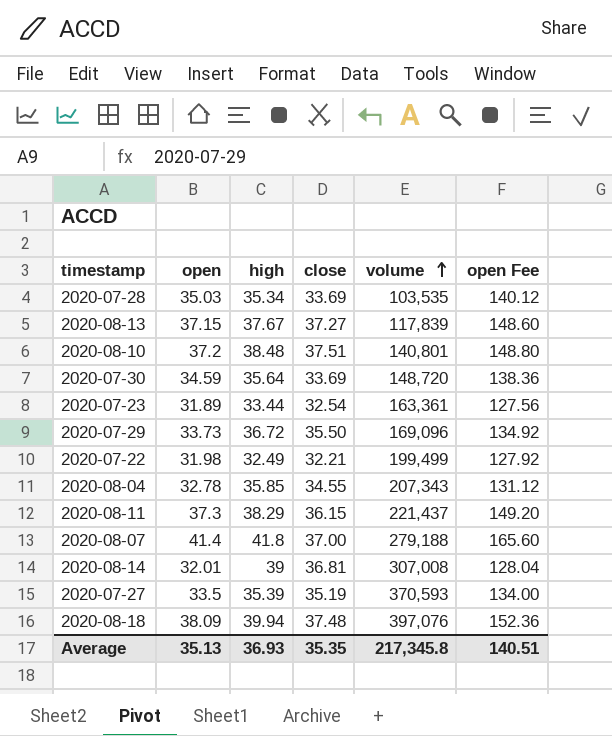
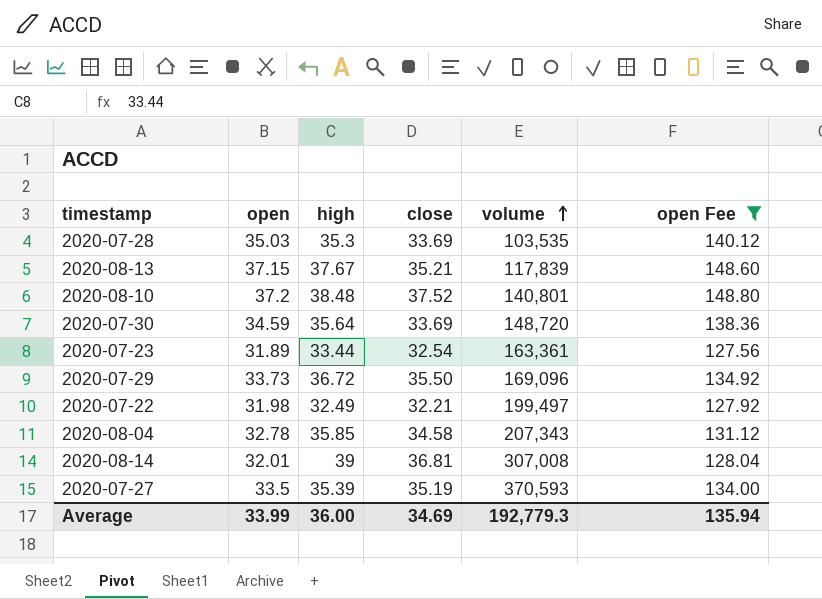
filter: none -> open Fee <= 148.80
2020-07-28 | high: 35.34 -> 35.3
2020-08-13 | close: 37.27 -> 35.21
2020-08-10 | close: 37.51 -> 37.52
2020-07-22 | volume: 199,499 -> 199,497
2020-08-04 | close: 34.55 -> 34.58
Average | open: 35.13 -> 33.99
Average | high: 36.93 -> 36.00
Average | close: 35.35 -> 34.69
Average | volume: 217,345.8 -> 192,779.3
Average | open Fee: 140.51 -> 135.94

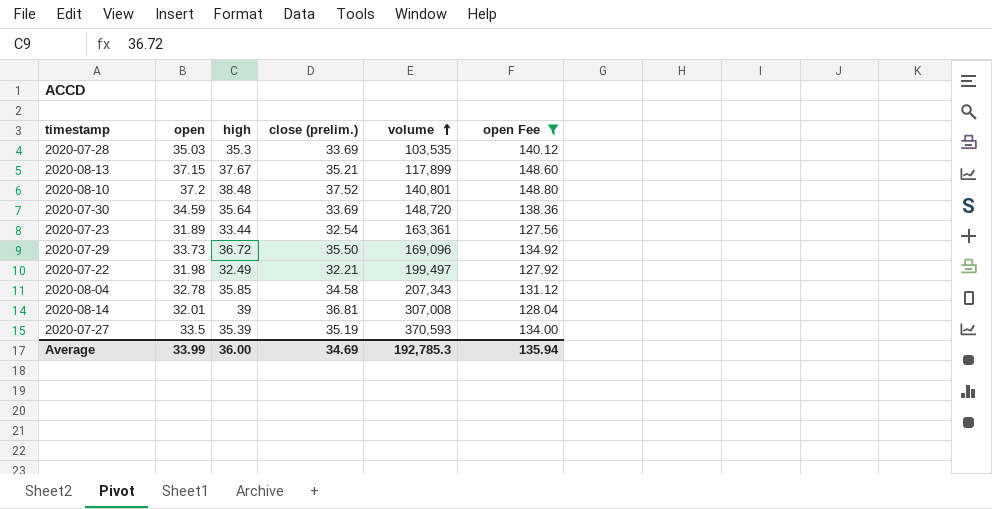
column name: close -> close (prelim.)
2020-08-13 | volume: 117,839 -> 117,899
Average | volume: 192,779.3 -> 192,785.3

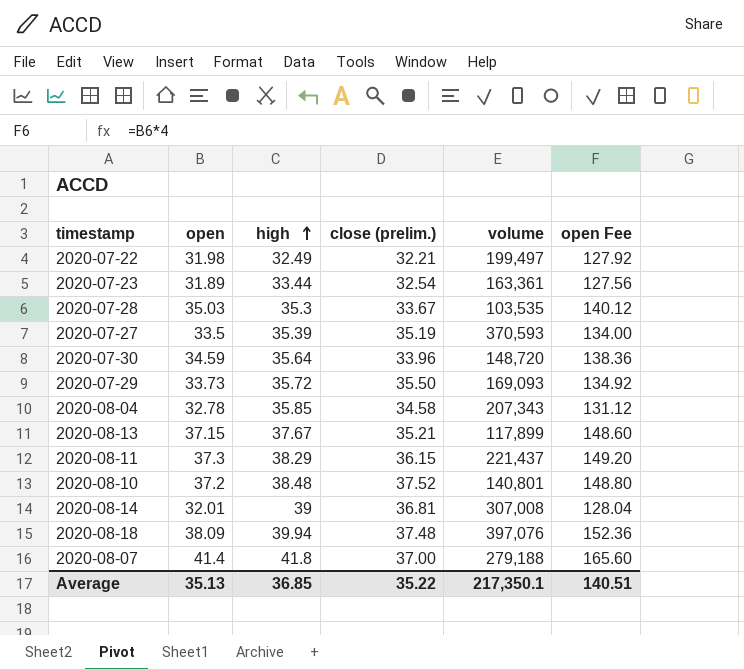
filter: open Fee <= 148.80 -> none
row order: volume ascending -> high ascending
2020-07-28 | close (prelim.): 33.69 -> 33.67
2020-07-30 | close (prelim.): 33.69 -> 33.96
2020-07-29 | high: 36.72 -> 35.72
2020-07-29 | volume: 169,096 -> 169,093
Average | open: 33.99 -> 35.13
Average | high: 36.00 -> 36.85
Average | close (prelim.): 34.69 -> 35.22
Average | volume: 192,785.3 -> 217,350.1
Average | open Fee: 135.94 -> 140.51

